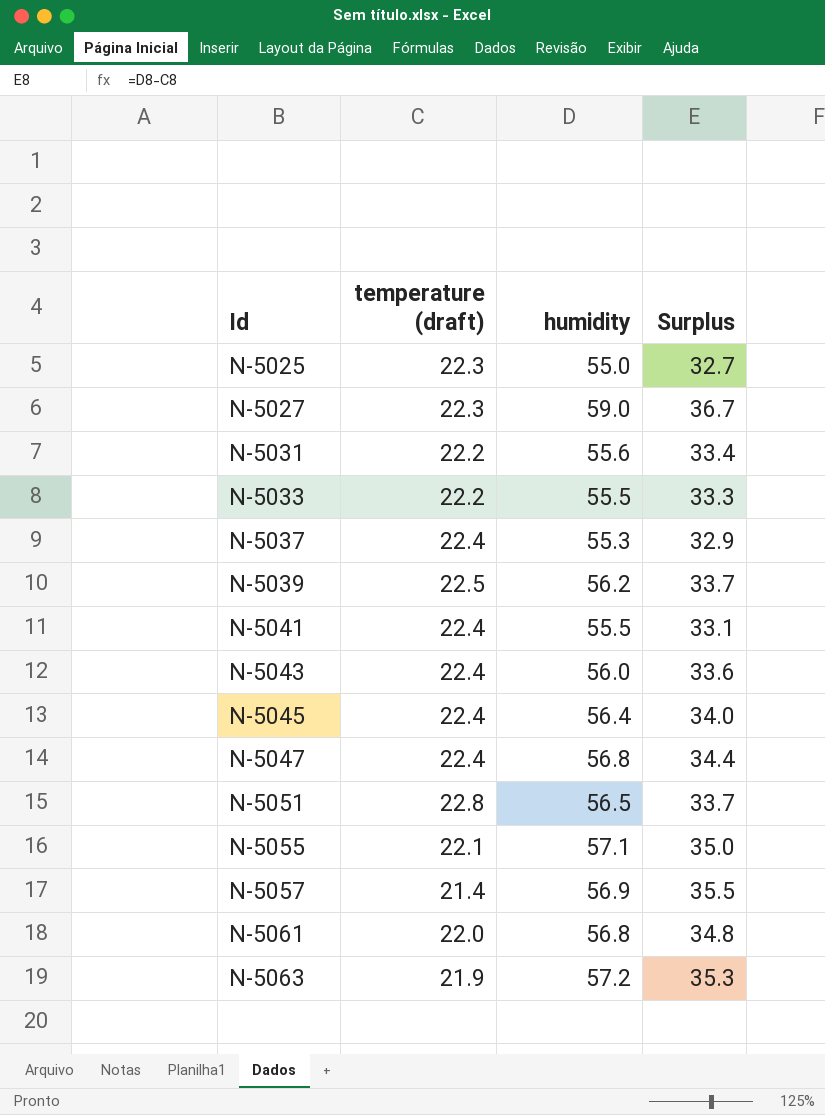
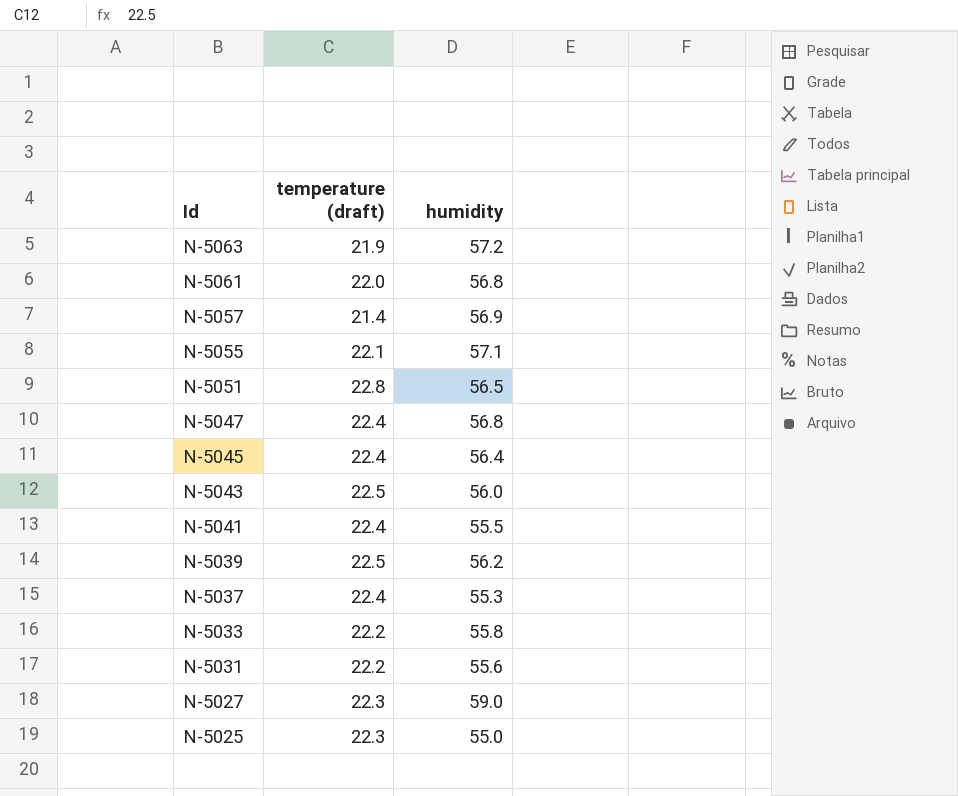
row order: Id ascending -> Id descending
column Surplus | formula: [humidity] - [temperature (draft)] -> none
N-5043 | temperature (draft): 22.4 -> 22.5
N-5033 | humidity: 55.5 -> 55.8

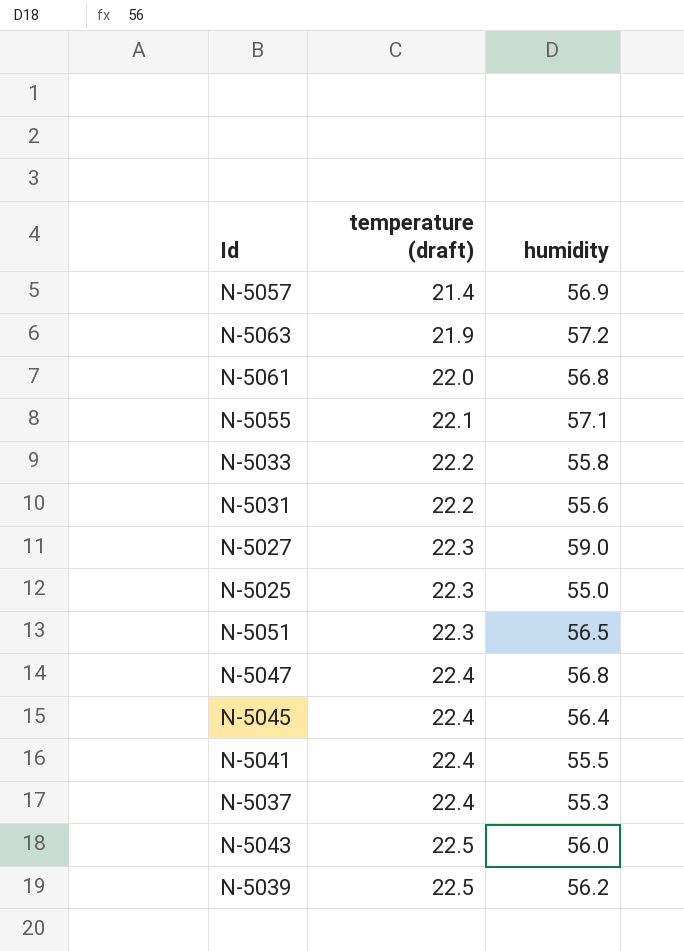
row order: Id descending -> temperature (draft) ascending
N-5051 | temperature (draft): 22.8 -> 22.3

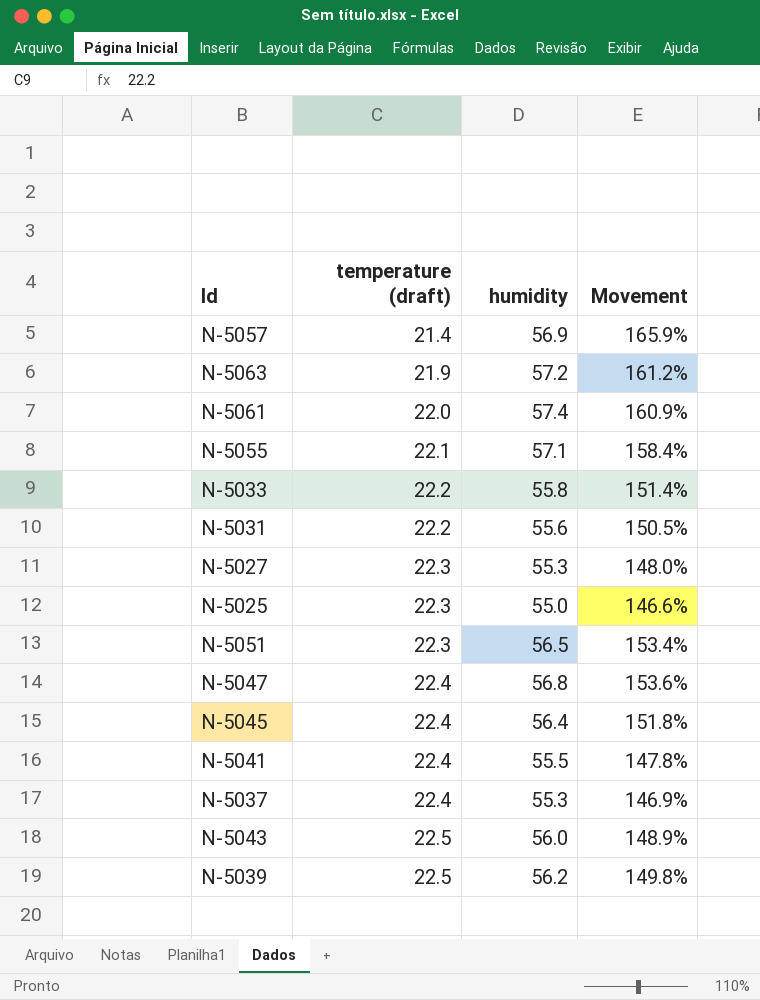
column Movement | formula: none -> ([humidity] - [temperature (draft)]) / [temperature (draft)]
N-5061 | humidity: 56.8 -> 57.4
N-5027 | humidity: 59.0 -> 55.3

